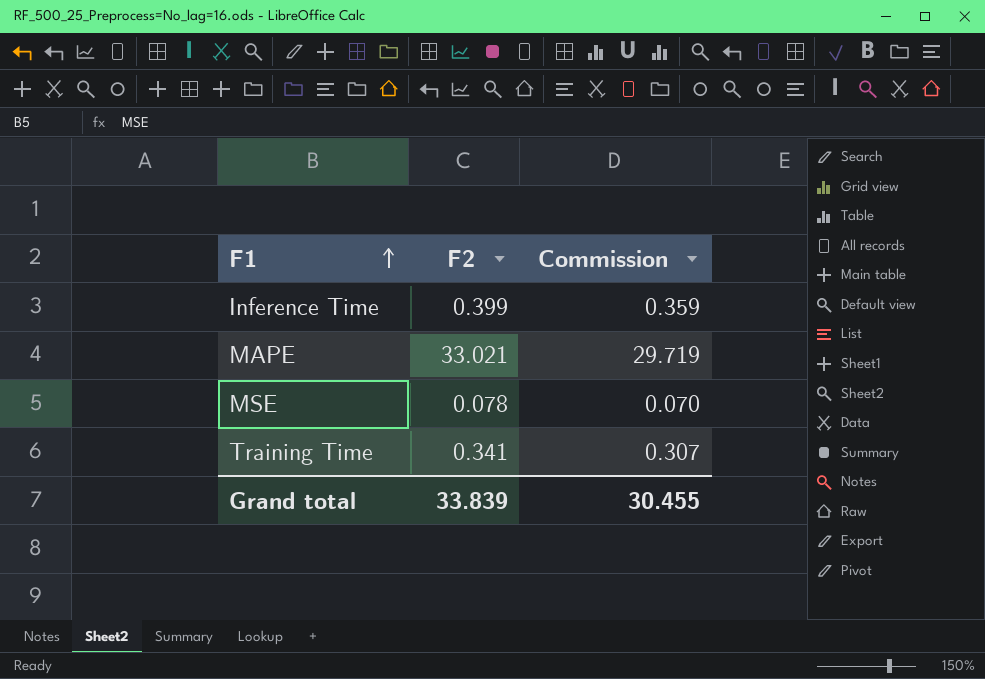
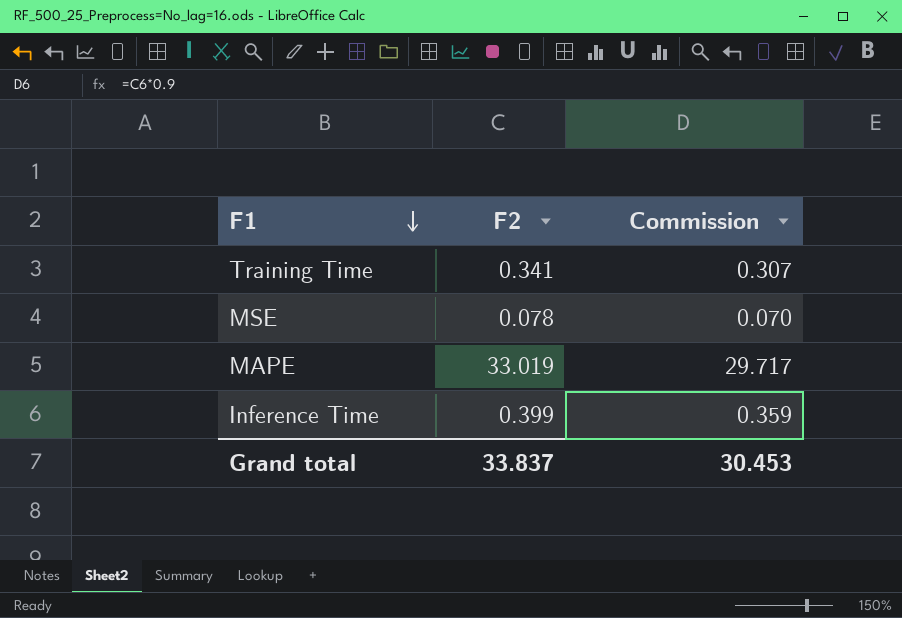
row order: F1 ascending -> F1 descending
MAPE | F2: 33.021 -> 33.019
MAPE | Commission: 29.719 -> 29.717
Grand total | F2: 33.839 -> 33.837
Grand total | Commission: 30.455 -> 30.453

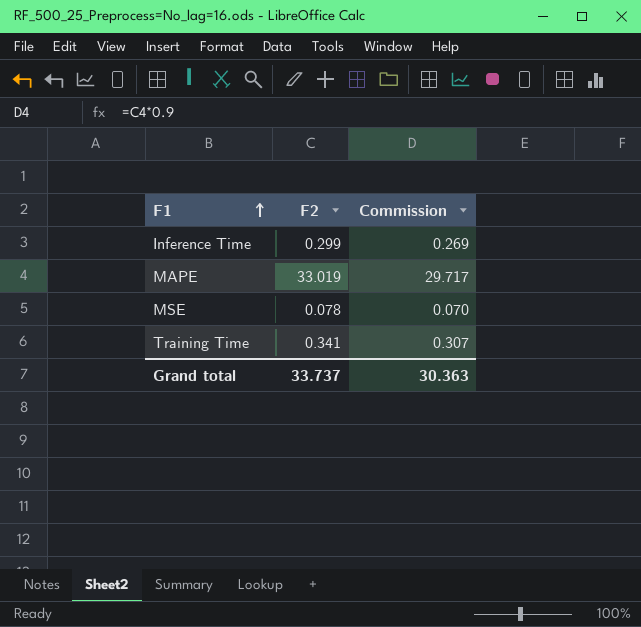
row order: F1 descending -> F1 ascending
Inference Time | F2: 0.399 -> 0.299
Inference Time | Commission: 0.359 -> 0.269
Grand total | F2: 33.837 -> 33.737
Grand total | Commission: 30.453 -> 30.363

